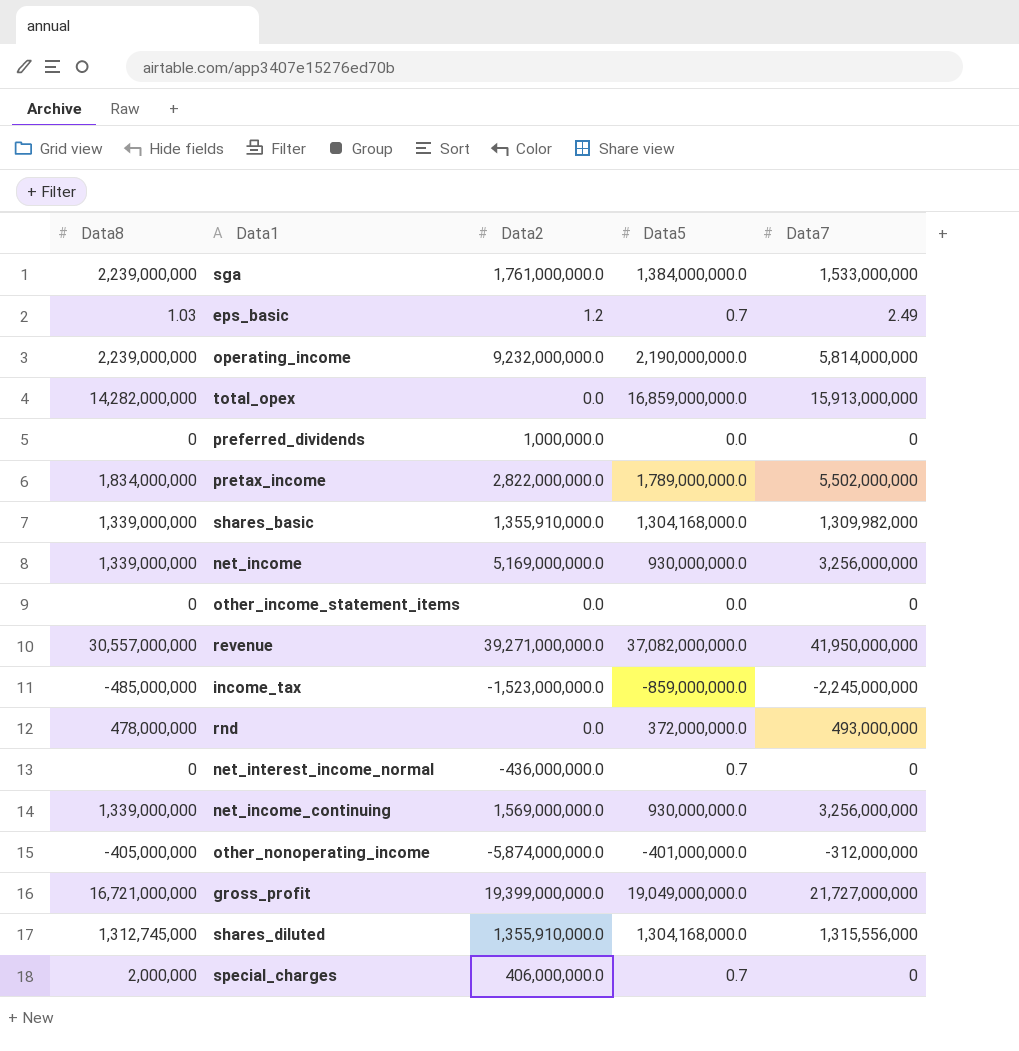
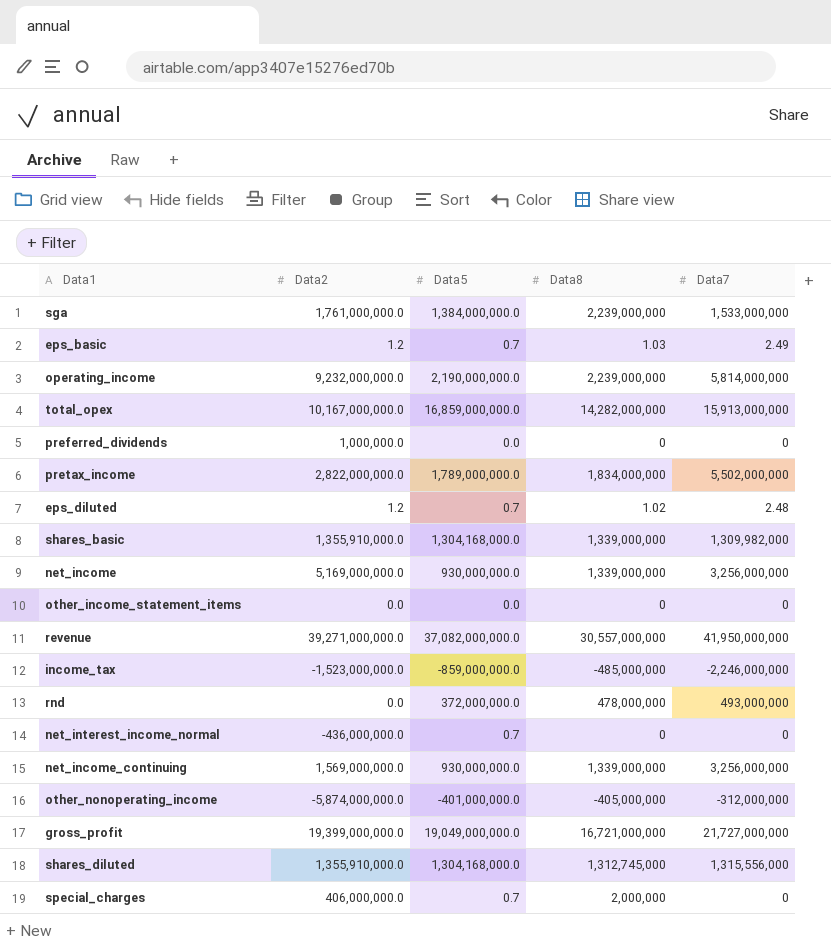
column Data8 | position: 1 -> 4
total_opex | Data2: 0.0 -> 10,167,000,000.0
row eps_diluted: none -> 1.2 | 0.7 | 1.02 | 2.48
income_tax | Data7: -2,245,000,000 -> -2,246,000,000

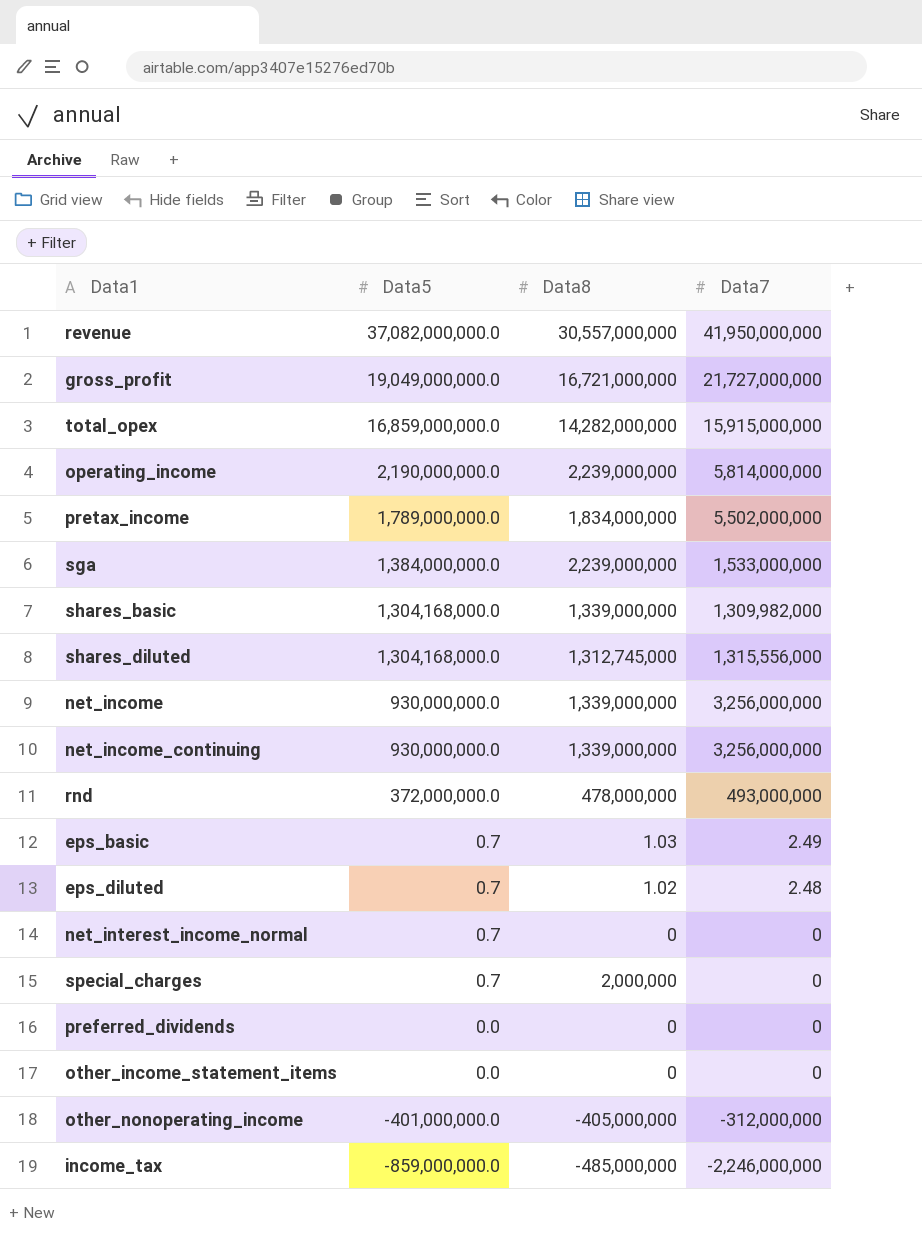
row order: none -> Data5 descending
column Data2 | position: 2 -> none
total_opex | Data7: 15,913,000,000 -> 15,915,000,000

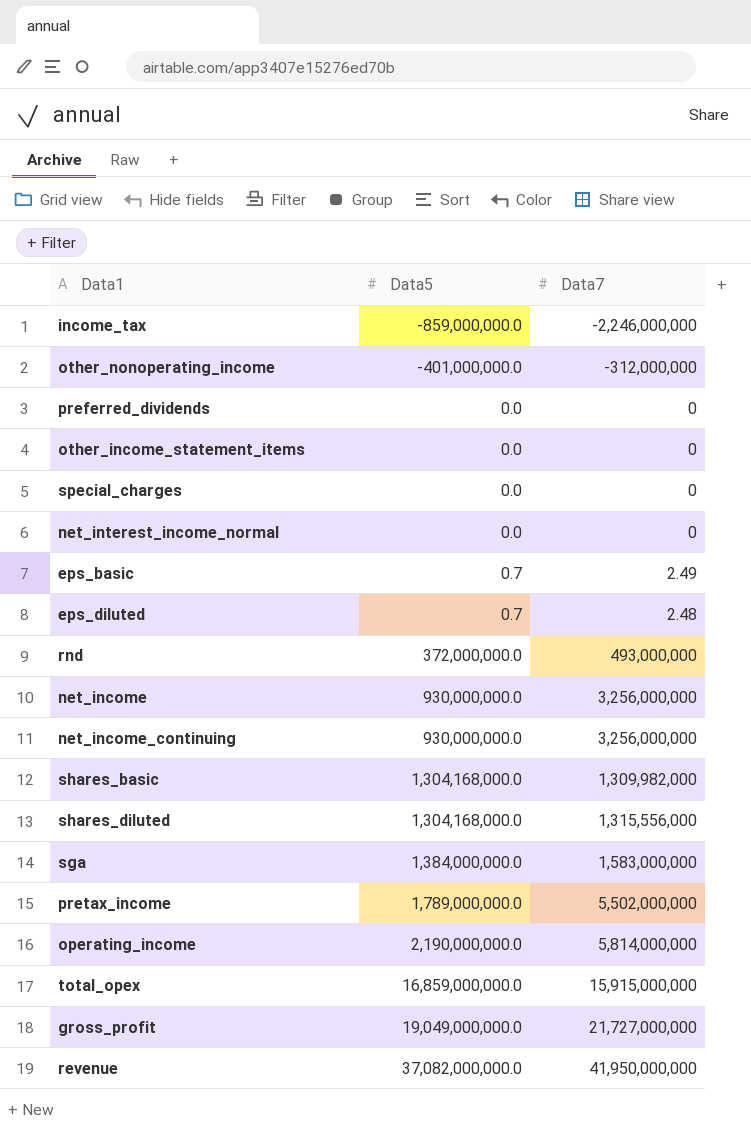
row order: Data5 descending -> Data5 ascending
column Data8 | position: 3 -> none
special_charges | Data5: 0.7 -> 0.0
net_interest_income_normal | Data5: 0.7 -> 0.0
sga | Data7: 1,533,000,000 -> 1,583,000,000

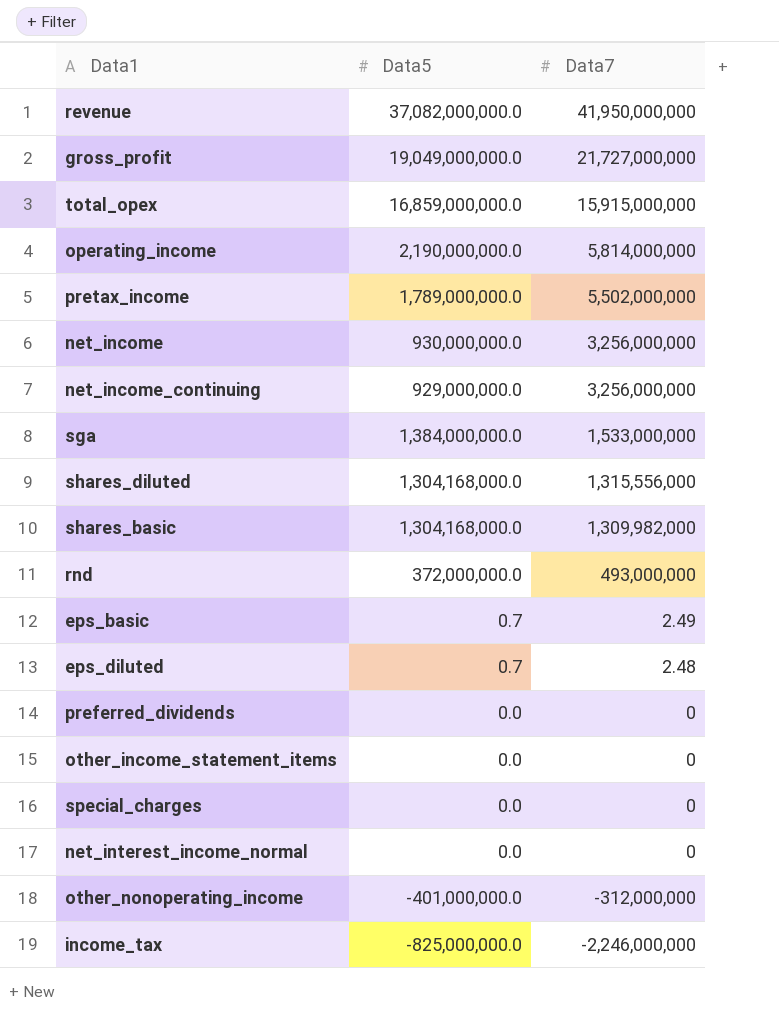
row order: Data5 ascending -> Data7 descending
net_income_continuing | Data5: 930,000,000.0 -> 929,000,000.0
sga | Data7: 1,583,000,000 -> 1,533,000,000
income_tax | Data5: -859,000,000.0 -> -825,000,000.0

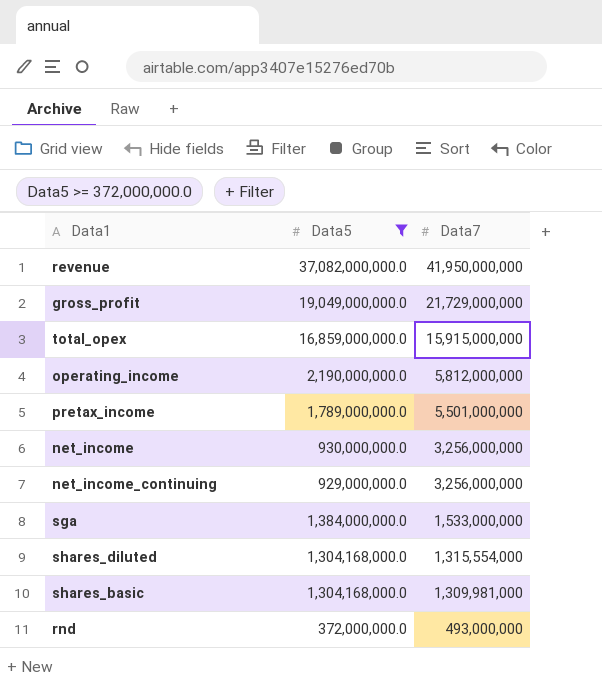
filter: none -> Data5 >= 372,000,000.0
gross_profit | Data7: 21,727,000,000 -> 21,729,000,000
operating_income | Data7: 5,814,000,000 -> 5,812,000,000
pretax_income | Data7: 5,502,000,000 -> 5,501,000,000
shares_diluted | Data7: 1,315,556,000 -> 1,315,554,000
shares_basic | Data7: 1,309,982,000 -> 1,309,981,000

